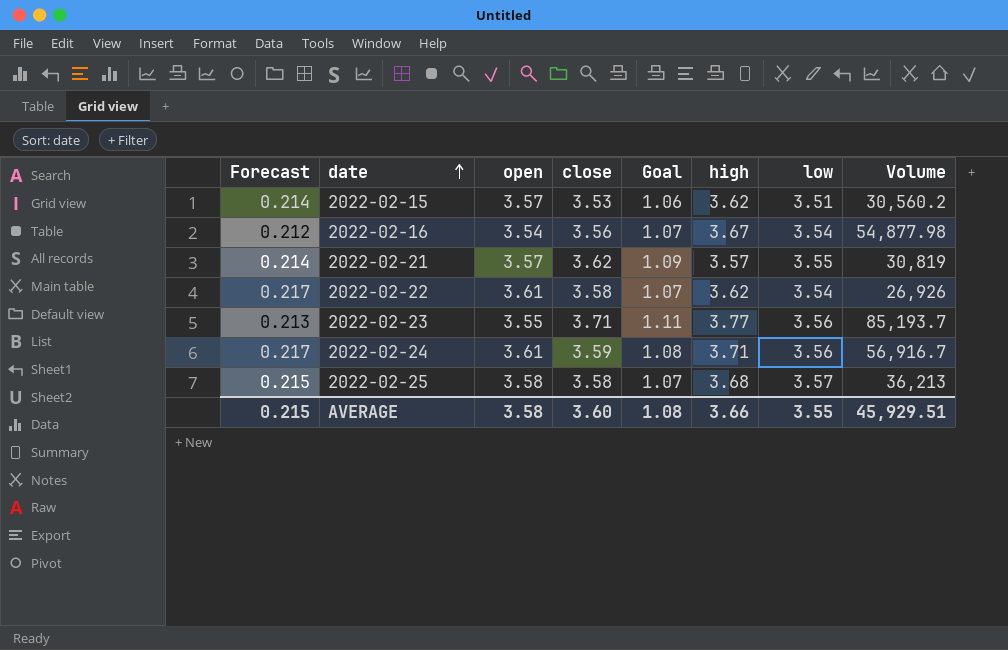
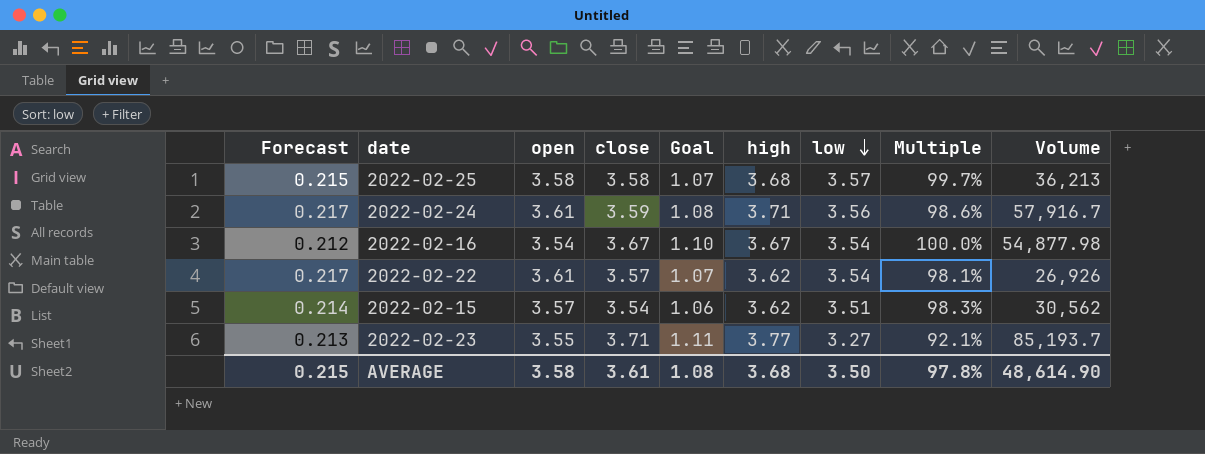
row order: date ascending -> low descending
column Multiple | formula: none -> [low] / [open]
row 2022-02-21: 0.214 | 3.57 | 3.62 | 1.09 | 3.57 | 3.55 | 30,819 -> none
2022-02-24 | Volume: 56,916.7 -> 57,916.7
2022-02-16 | close: 3.56 -> 3.67
2022-02-16 | Goal: 1.07 -> 1.10
2022-02-22 | close: 3.58 -> 3.57
2022-02-15 | close: 3.53 -> 3.54
2022-02-15 | Volume: 30,560.2 -> 30,562
2022-02-23 | low: 3.56 -> 3.27
AVERAGE | close: 3.60 -> 3.61
AVERAGE | high: 3.66 -> 3.68
AVERAGE | low: 3.55 -> 3.50
AVERAGE | Volume: 45,929.51 -> 48,614.90

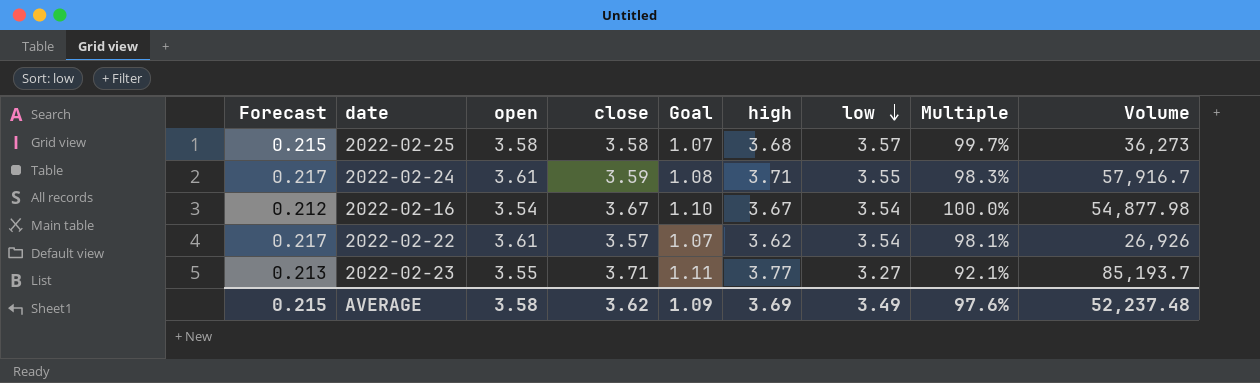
row 2022-02-15: 0.214 | 3.57 | 3.54 | 1.06 | 3.62 | 3.51 | 98.3% | 30,562 -> none
2022-02-25 | Volume: 36,213 -> 36,273
2022-02-24 | low: 3.56 -> 3.55
2022-02-24 | Multiple: 98.6% -> 98.3%
AVERAGE | close: 3.61 -> 3.62
AVERAGE | Goal: 1.08 -> 1.09
AVERAGE | high: 3.68 -> 3.69
AVERAGE | low: 3.50 -> 3.49
AVERAGE | Multiple: 97.8% -> 97.6%
AVERAGE | Volume: 48,614.90 -> 52,237.48

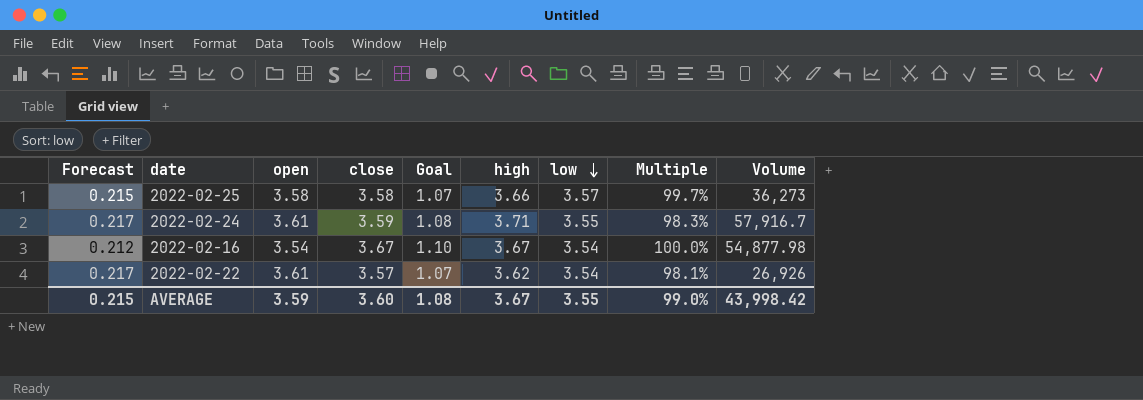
row 2022-02-23: 0.213 | 3.55 | 3.71 | 1.11 | 3.77 | 3.27 | 92.1% | 85,193.7 -> none
2022-02-25 | high: 3.68 -> 3.66
AVERAGE | open: 3.58 -> 3.59
AVERAGE | close: 3.62 -> 3.60
AVERAGE | Goal: 1.09 -> 1.08
AVERAGE | high: 3.69 -> 3.67
AVERAGE | low: 3.49 -> 3.55
AVERAGE | Multiple: 97.6% -> 99.0%
AVERAGE | Volume: 52,237.48 -> 43,998.42

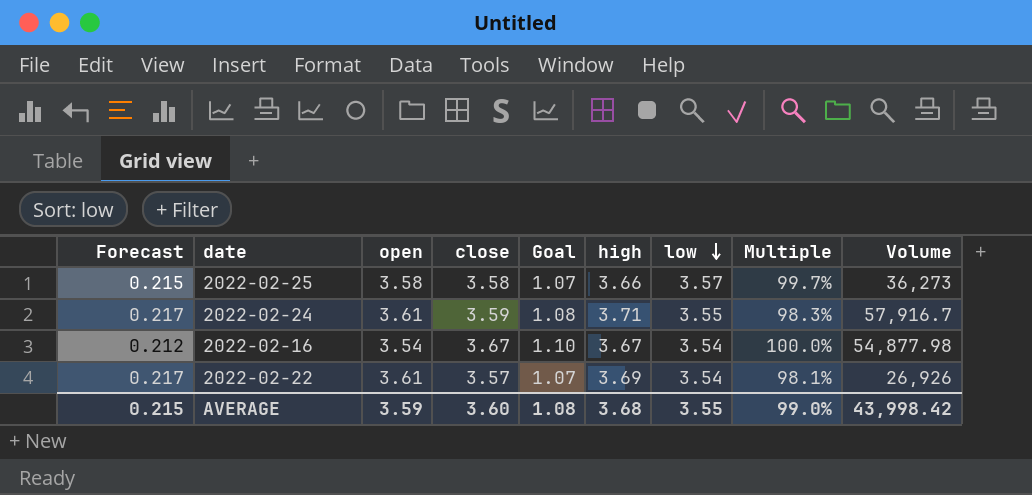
2022-02-22 | high: 3.62 -> 3.69
AVERAGE | high: 3.67 -> 3.68

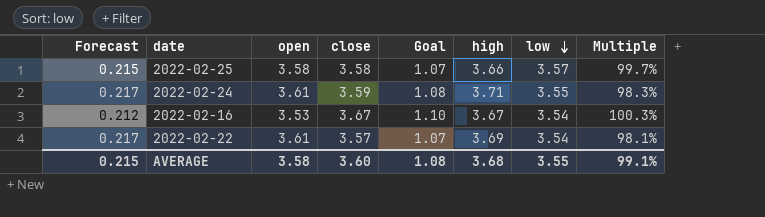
column Volume | position: 9 -> none
2022-02-16 | open: 3.54 -> 3.53
2022-02-16 | Multiple: 100.0% -> 100.3%
AVERAGE | open: 3.59 -> 3.58
AVERAGE | Multiple: 99.0% -> 99.1%

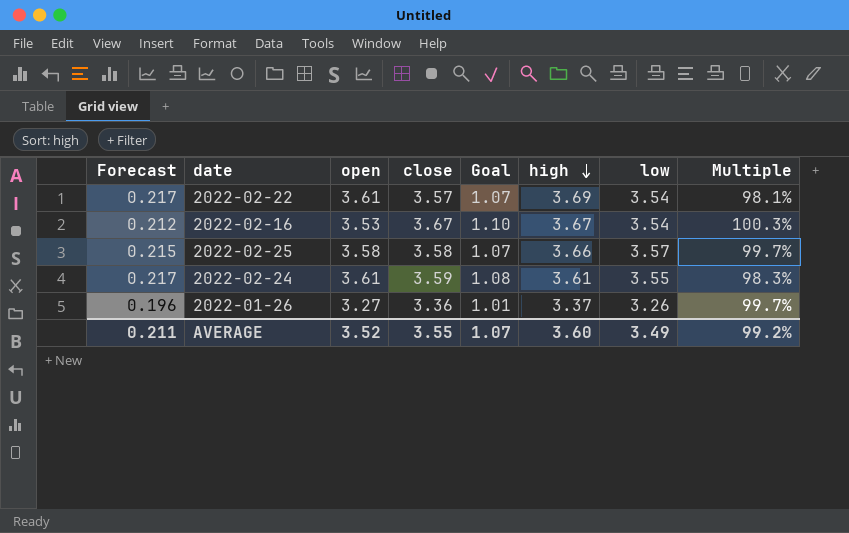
row order: low descending -> high descending
2022-02-24 | high: 3.71 -> 3.61
row 2022-01-26: none -> 0.196 | 3.27 | 3.36 | 1.01 | 3.37 | 3.26 | 99.7%
AVERAGE | Forecast: 0.215 -> 0.211
AVERAGE | open: 3.58 -> 3.52
AVERAGE | close: 3.60 -> 3.55
AVERAGE | Goal: 1.08 -> 1.07
AVERAGE | high: 3.68 -> 3.60
AVERAGE | low: 3.55 -> 3.49
AVERAGE | Multiple: 99.1% -> 99.2%

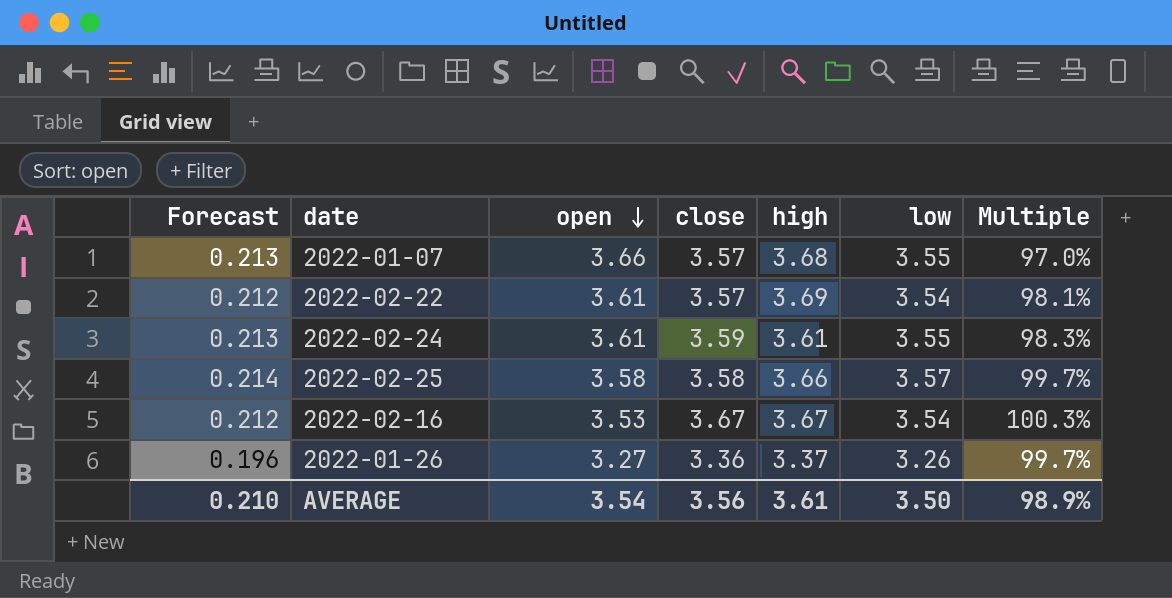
row order: high descending -> open descending
column Goal | formula: [close] * 0.3 -> none
column Forecast | formula: [open] * 0.06 -> [low] * 0.06
row 2022-01-07: none -> 0.213 | 3.66 | 3.57 | 3.68 | 3.55 | 97.0%
AVERAGE | Forecast: 0.211 -> 0.210
AVERAGE | open: 3.52 -> 3.54
AVERAGE | close: 3.55 -> 3.56
AVERAGE | high: 3.60 -> 3.61
AVERAGE | low: 3.49 -> 3.50
AVERAGE | Multiple: 99.2% -> 98.9%

